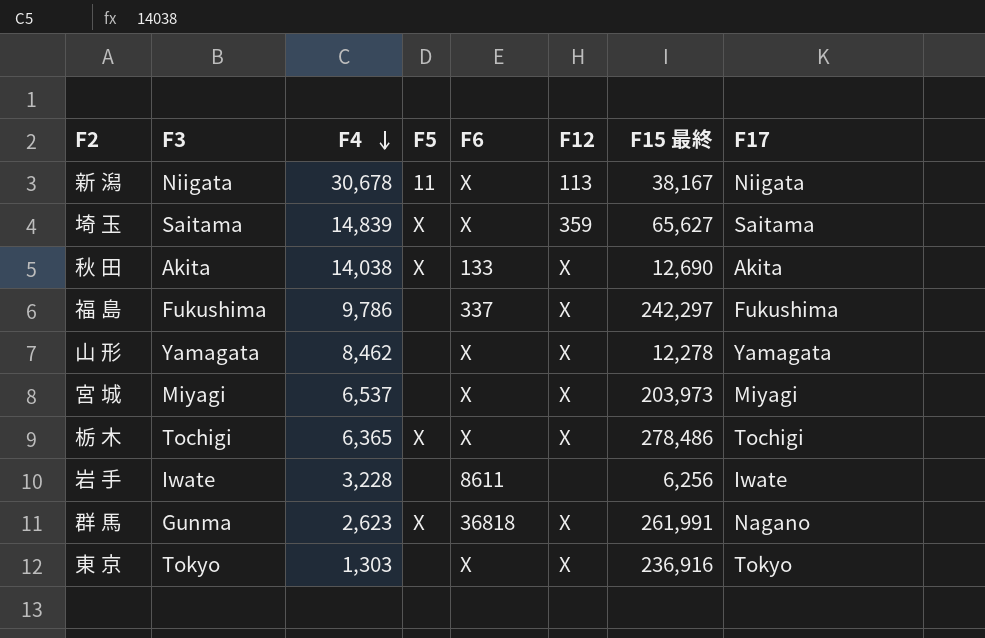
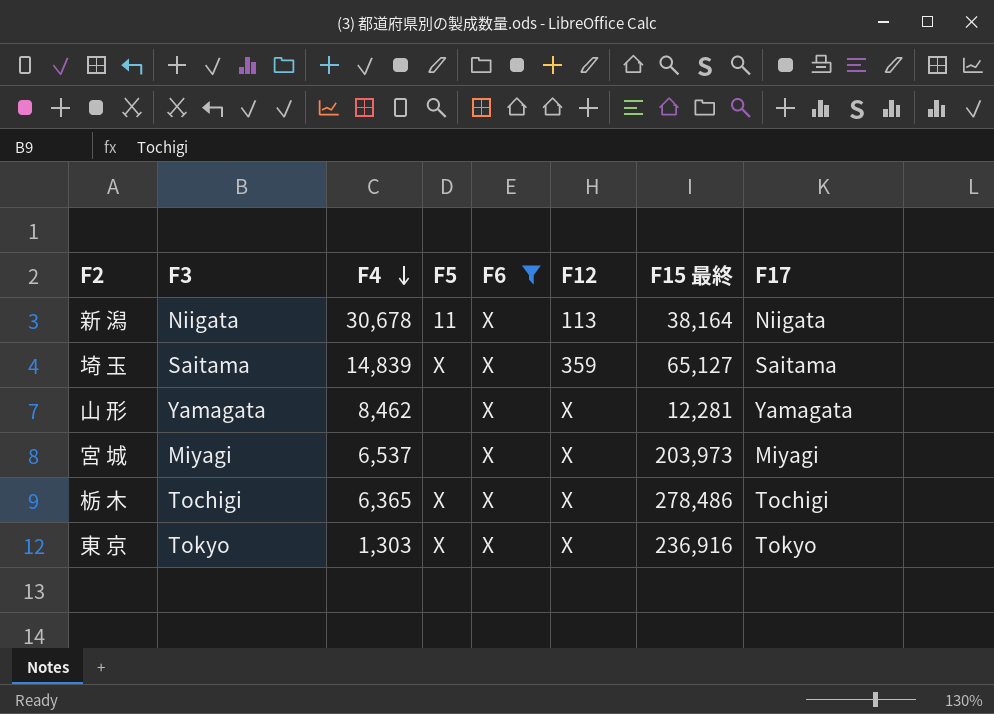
filter: none -> F6 = X
新 潟 | F15 最終: 38,167 -> 38,164
埼 玉 | F15 最終: 65,627 -> 65,127
山 形 | F15 最終: 12,278 -> 12,281
東 京 | F5: none -> X

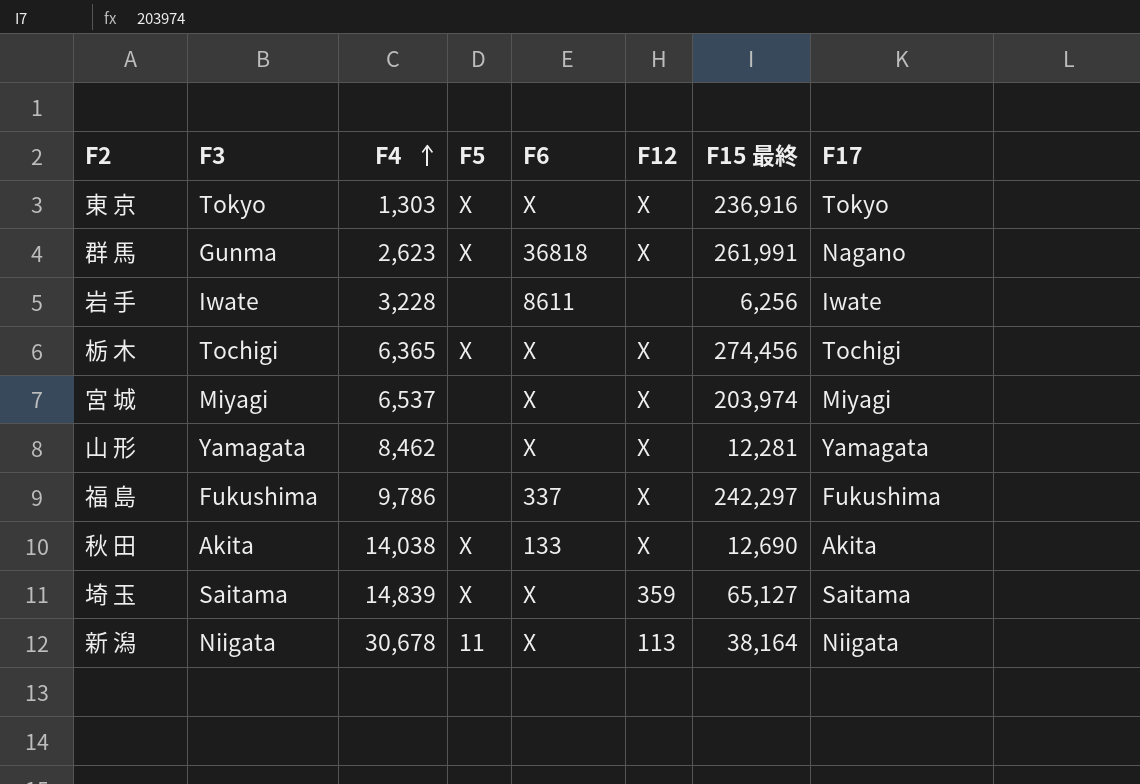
filter: F6 = X -> none
row order: F4 descending -> F4 ascending
栃 木 | F15 最終: 278,486 -> 274,456
宮 城 | F15 最終: 203,973 -> 203,974

